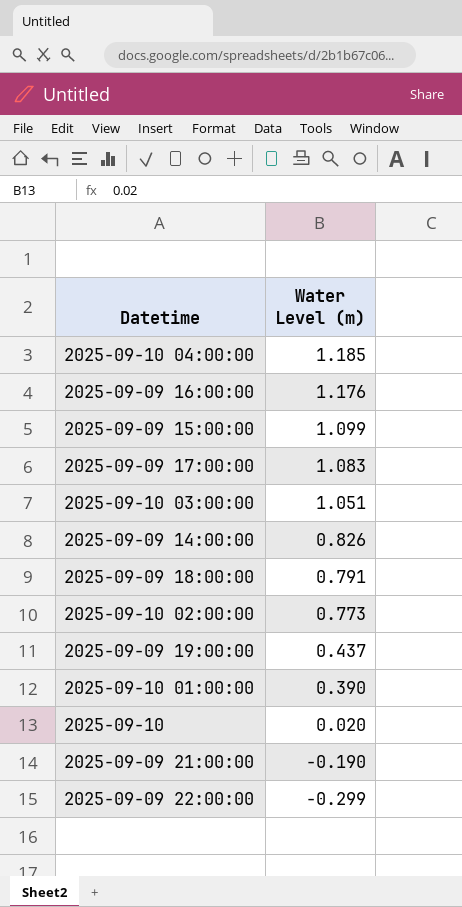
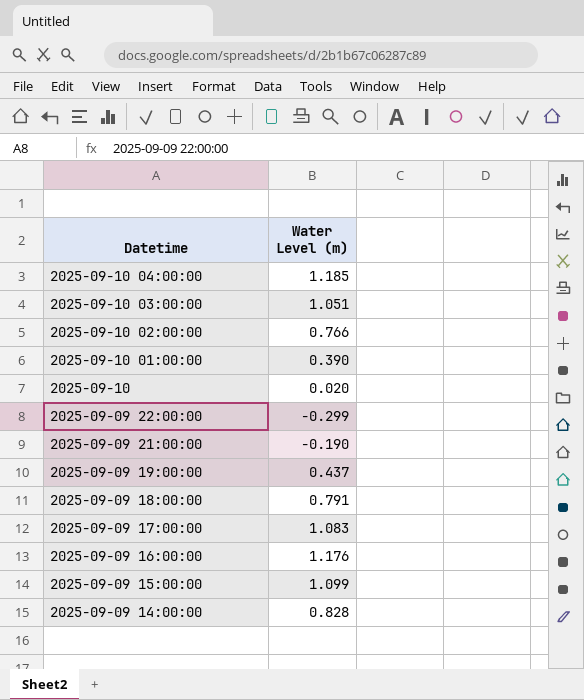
row order: Water Level (m) descending -> Datetime descending
2025-09-10 02:00:00 | Water Level (m): 0.773 -> 0.766
2025-09-09 14:00:00 | Water Level (m): 0.826 -> 0.828

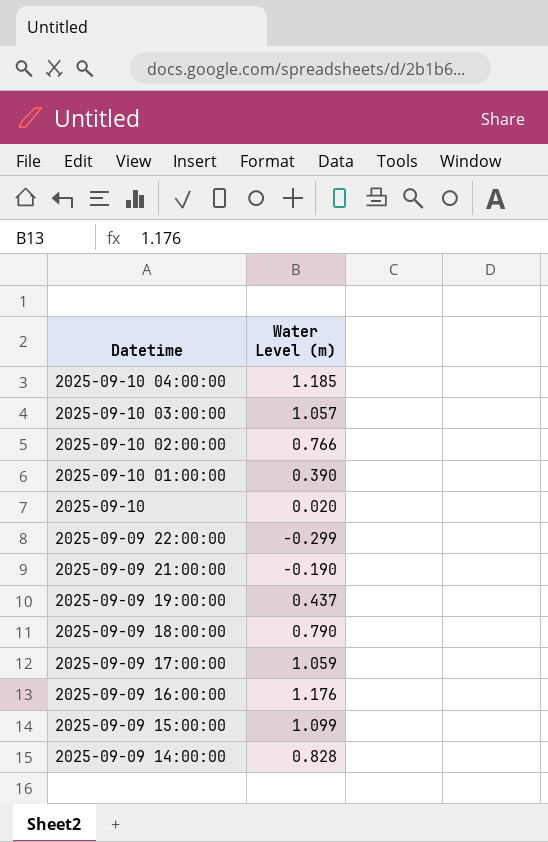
2025-09-10 03:00:00 | Water Level (m): 1.051 -> 1.057
2025-09-09 18:00:00 | Water Level (m): 0.791 -> 0.790
2025-09-09 17:00:00 | Water Level (m): 1.083 -> 1.059

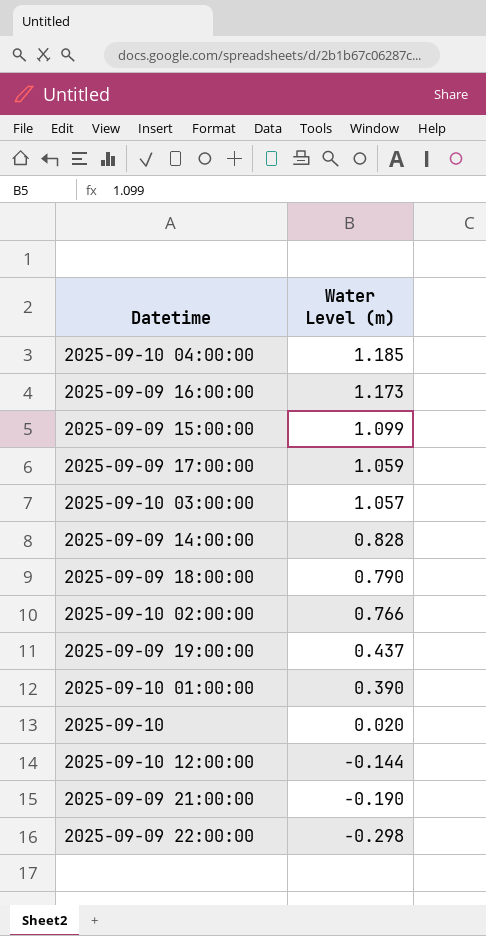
row order: Datetime descending -> Water Level (m) descending
2025-09-09 16:00:00 | Water Level (m): 1.176 -> 1.173
row 2025-09-10 12:00:00: none -> -0.144
2025-09-09 22:00:00 | Water Level (m): -0.299 -> -0.298

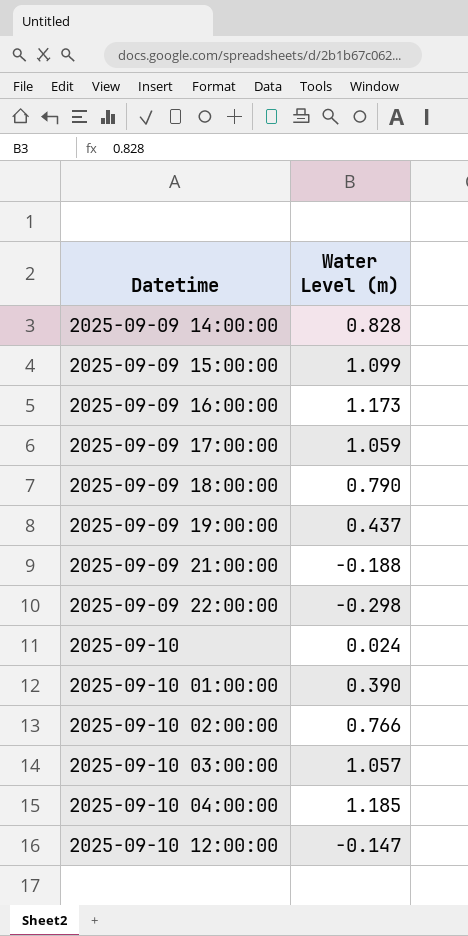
row order: Water Level (m) descending -> Datetime ascending
2025-09-09 21:00:00 | Water Level (m): -0.190 -> -0.188
2025-09-10 | Water Level (m): 0.020 -> 0.024
2025-09-10 12:00:00 | Water Level (m): -0.144 -> -0.147

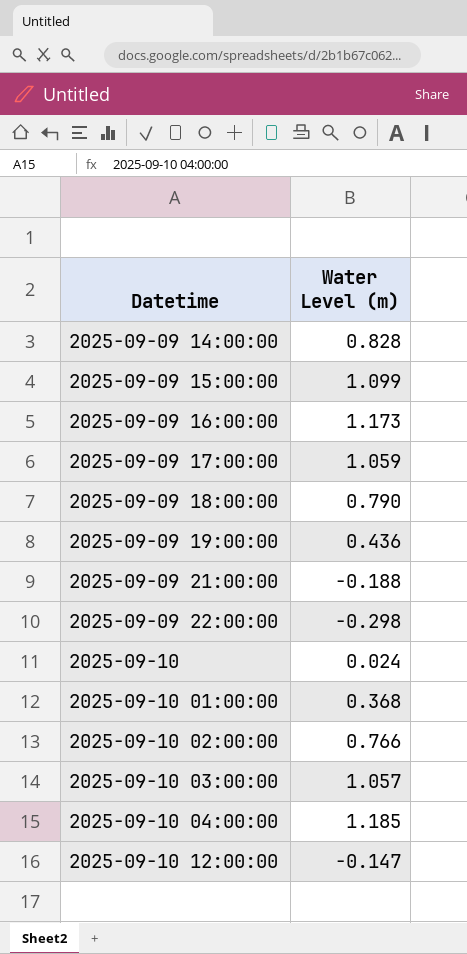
2025-09-09 19:00:00 | Water Level (m): 0.437 -> 0.436
2025-09-10 01:00:00 | Water Level (m): 0.390 -> 0.368

